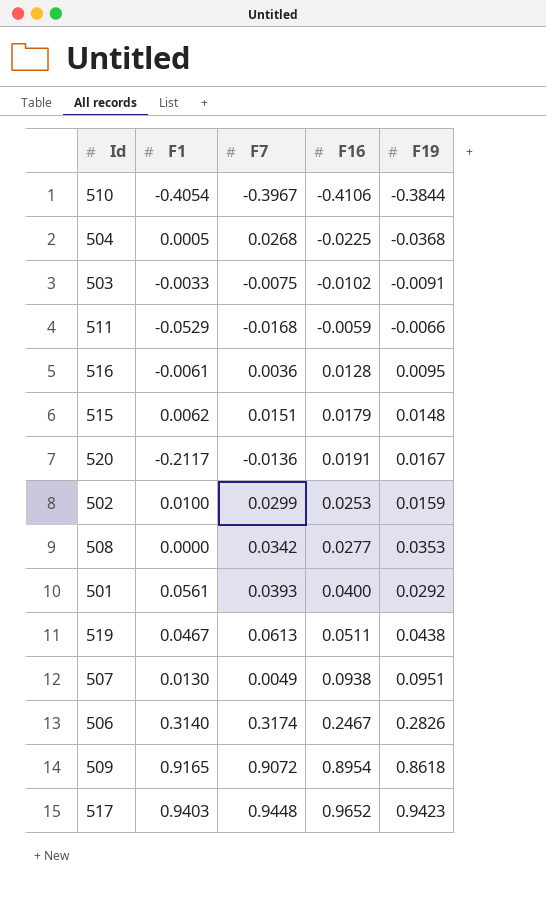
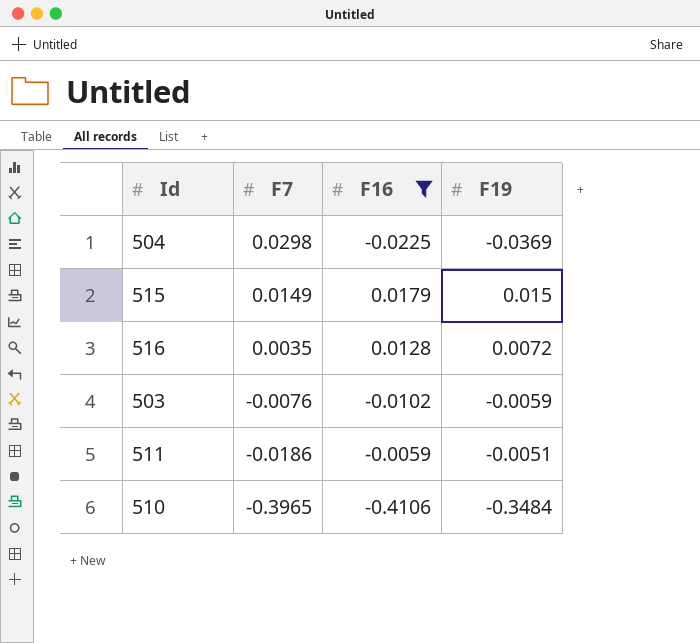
filter: none -> F16 <= 0.0179
row order: F16 ascending -> F7 descending
column F1 | position: 2 -> none
504 | F7: 0.0268 -> 0.0298
504 | F19: -0.0368 -> -0.0369
515 | F7: 0.0151 -> 0.0149
515 | F19: 0.0148 -> 0.015
516 | F7: 0.0036 -> 0.0035
516 | F19: 0.0095 -> 0.0072
503 | F7: -0.0075 -> -0.0076
503 | F19: -0.0091 -> -0.0059
511 | F7: -0.0168 -> -0.0186
511 | F19: -0.0066 -> -0.0051
510 | F7: -0.3967 -> -0.3965
510 | F19: -0.3844 -> -0.3484

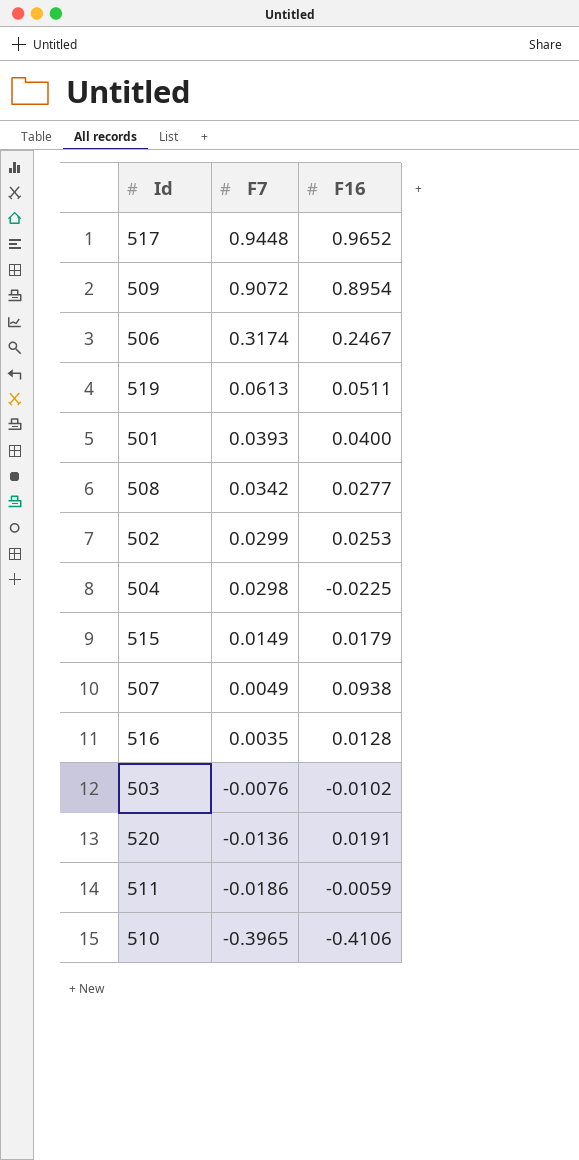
filter: F16 <= 0.0179 -> none
column F19 | position: 4 -> none

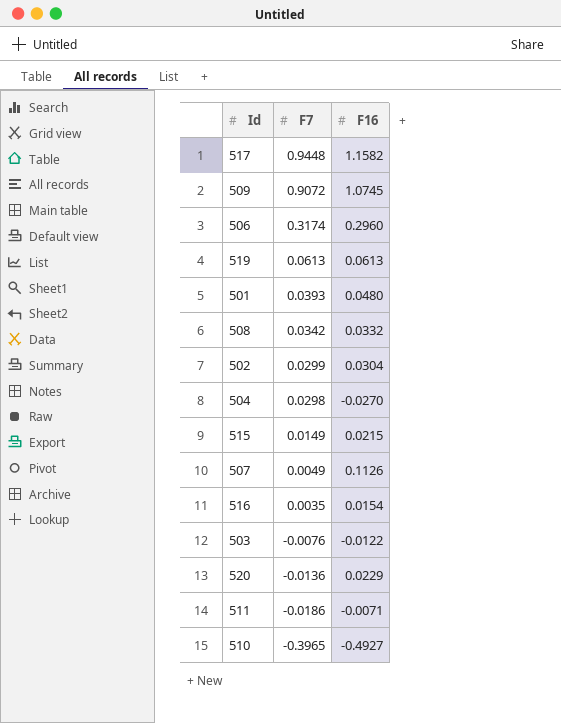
517 | F16: 0.9652 -> 1.1582
509 | F16: 0.8954 -> 1.0745
506 | F16: 0.2467 -> 0.2960
519 | F16: 0.0511 -> 0.0613
501 | F16: 0.0400 -> 0.0480
508 | F16: 0.0277 -> 0.0332
502 | F16: 0.0253 -> 0.0304
504 | F16: -0.0225 -> -0.0270
515 | F16: 0.0179 -> 0.0215
507 | F16: 0.0938 -> 0.1126
516 | F16: 0.0128 -> 0.0154
503 | F16: -0.0102 -> -0.0122
520 | F16: 0.0191 -> 0.0229
511 | F16: -0.0059 -> -0.0071
510 | F16: -0.4106 -> -0.4927

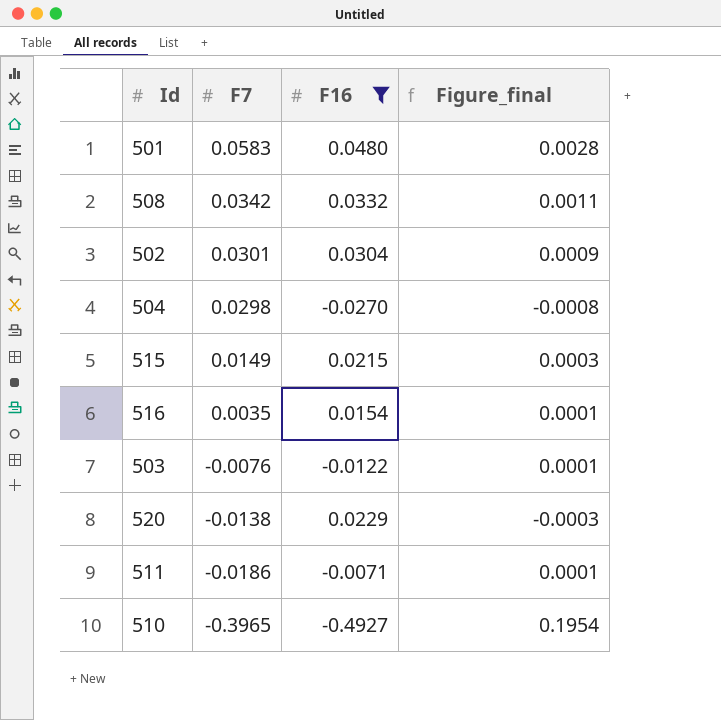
filter: none -> F16 <= 0.0480
column Figure_final | formula: none -> [F7] * [F16]
501 | F7: 0.0393 -> 0.0583
502 | F7: 0.0299 -> 0.0301
520 | F7: -0.0136 -> -0.0138

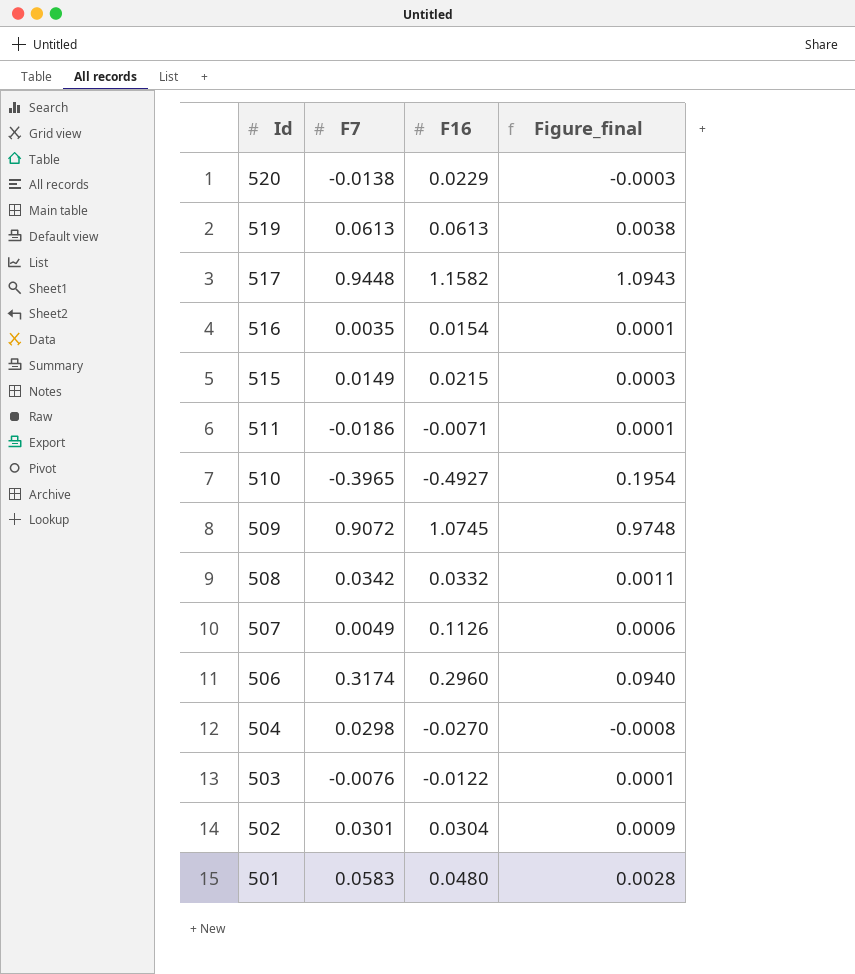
filter: F16 <= 0.0480 -> none
row order: F7 descending -> Id descending

